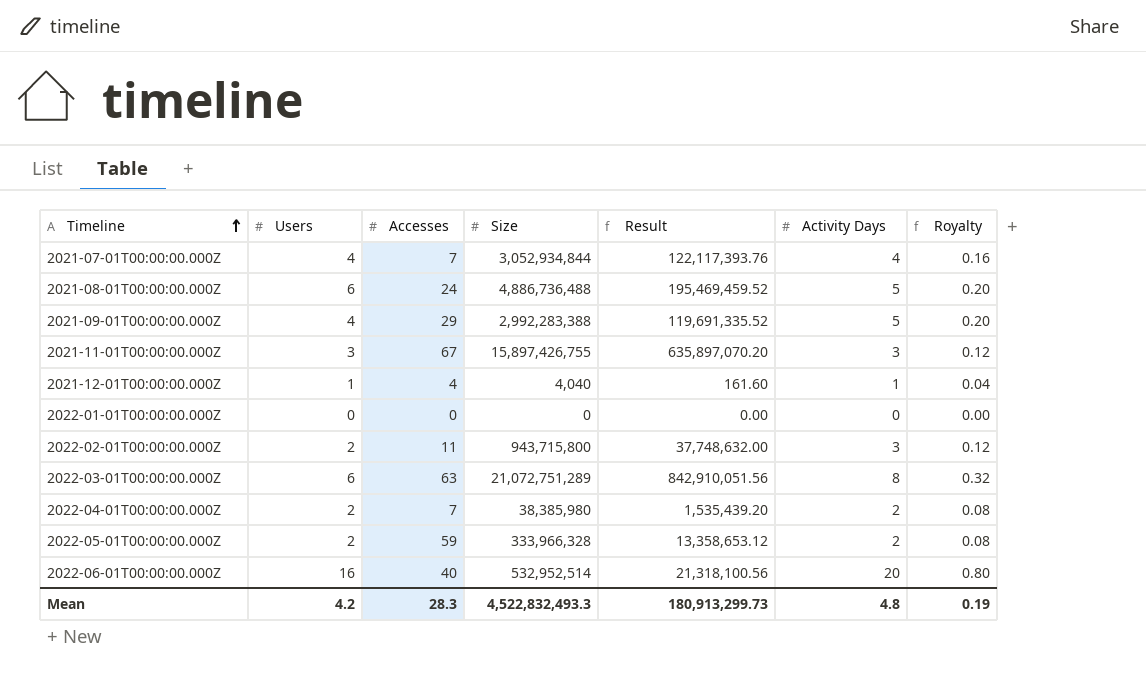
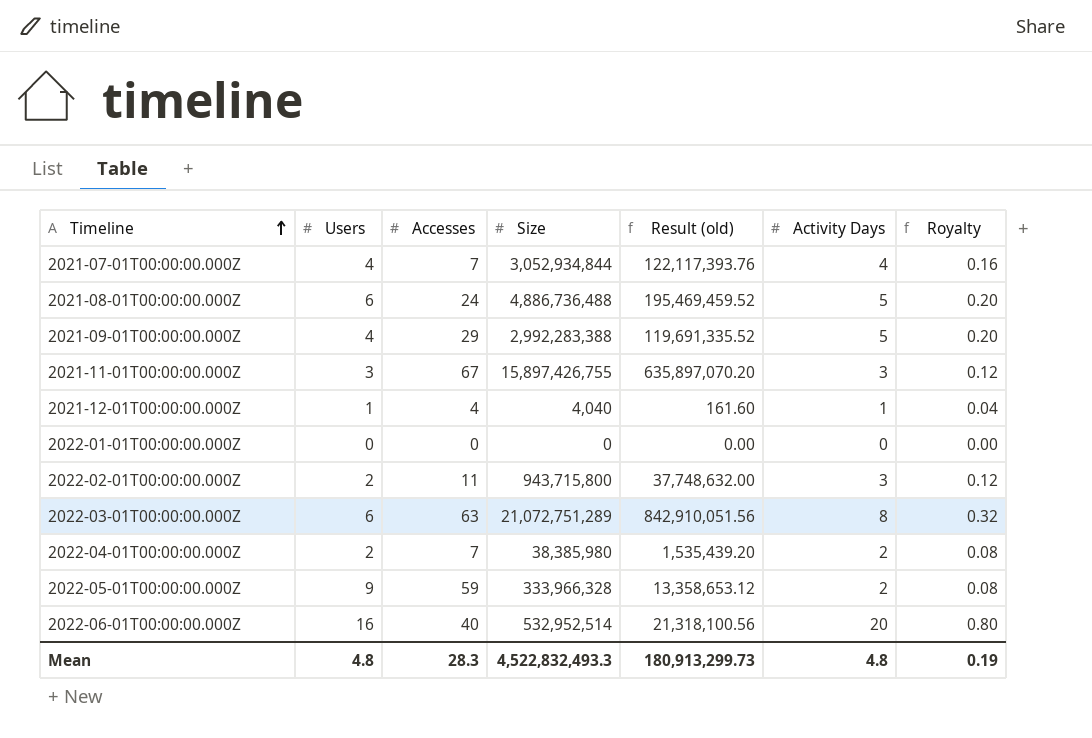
column name: Result -> Result (old)
2022-05-01T00:00:00.000Z | Users: 2 -> 9
Mean | Users: 4.2 -> 4.8

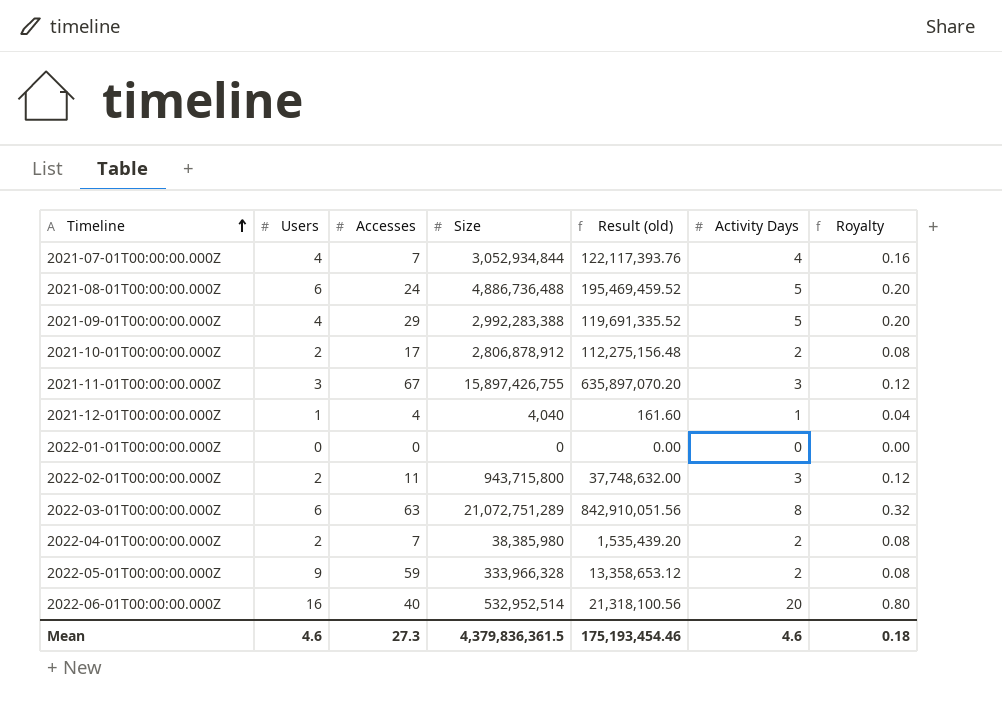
row 2021-10-01T00:00:00.000Z: none -> 2 | 17 | 2,806,878,912 | 112,275,156.48 | 2 | 0.08
Mean | Users: 4.8 -> 4.6
Mean | Accesses: 28.3 -> 27.3
Mean | Size: 4,522,832,493.3 -> 4,379,836,361.5
Mean | Result (old): 180,913,299.73 -> 175,193,454.46
Mean | Activity Days: 4.8 -> 4.6
Mean | Royalty: 0.19 -> 0.18

